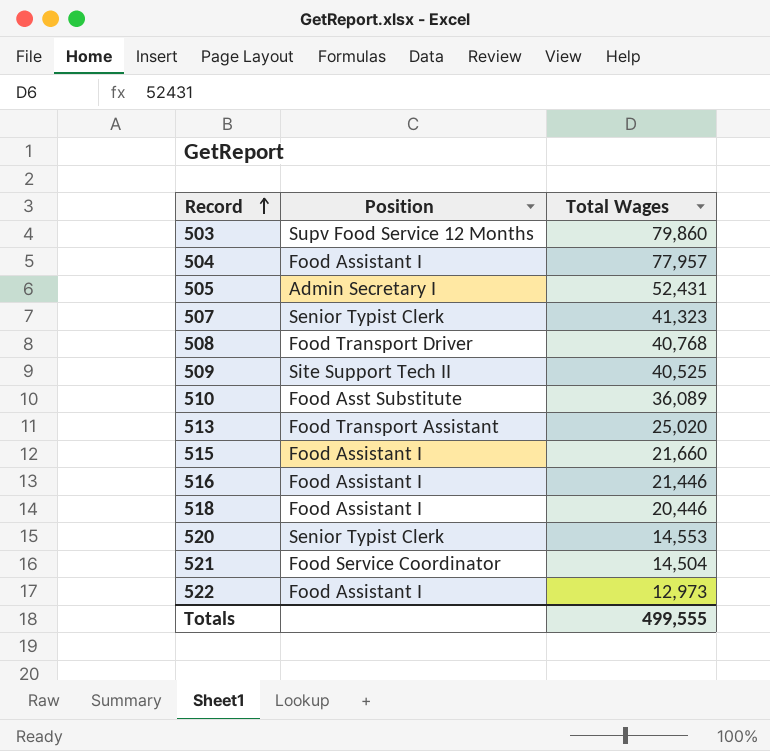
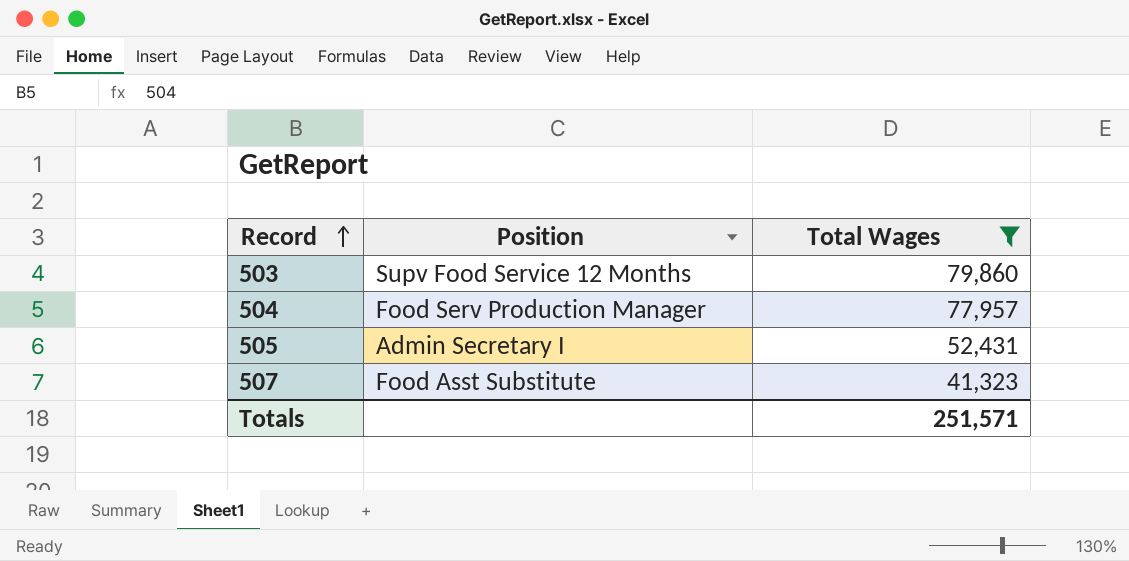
filter: none -> Total Wages >= 41,323
504 | Position: Food Assistant I -> Food Serv Production Manager
507 | Position: Senior Typist Clerk -> Food Asst Substitute
Totals | Total Wages: 499,555 -> 251,571

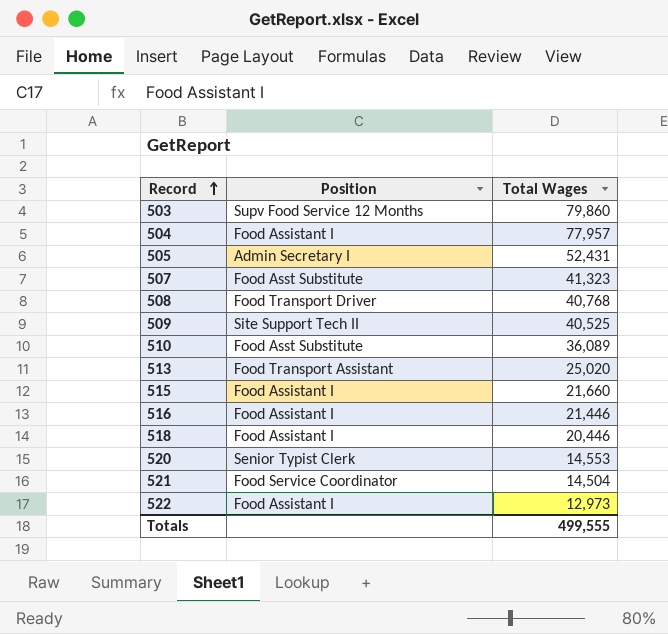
filter: Total Wages >= 41,323 -> none
504 | Position: Food Serv Production Manager -> Food Assistant I
Totals | Total Wages: 251,571 -> 499,555

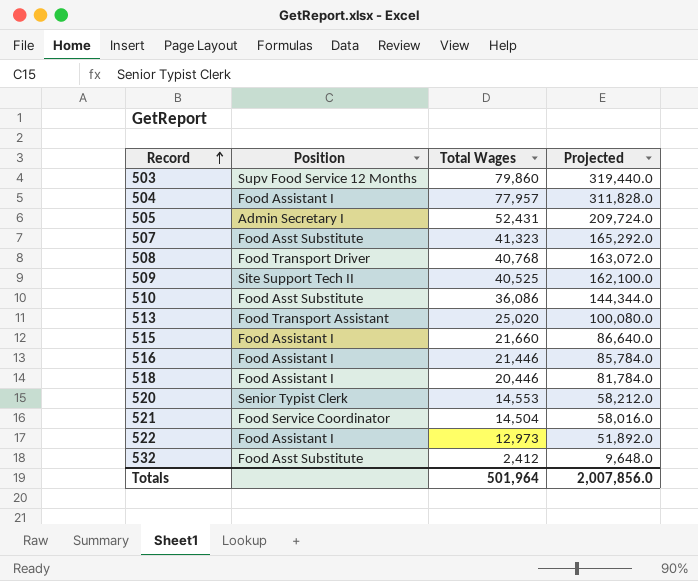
column Projected | formula: none -> [Total Wages] * 4
510 | Total Wages: 36,089 -> 36,086
row 532: none -> Food Asst Substitute | 2,412 | 9,648.0
Totals | Total Wages: 499,555 -> 501,964

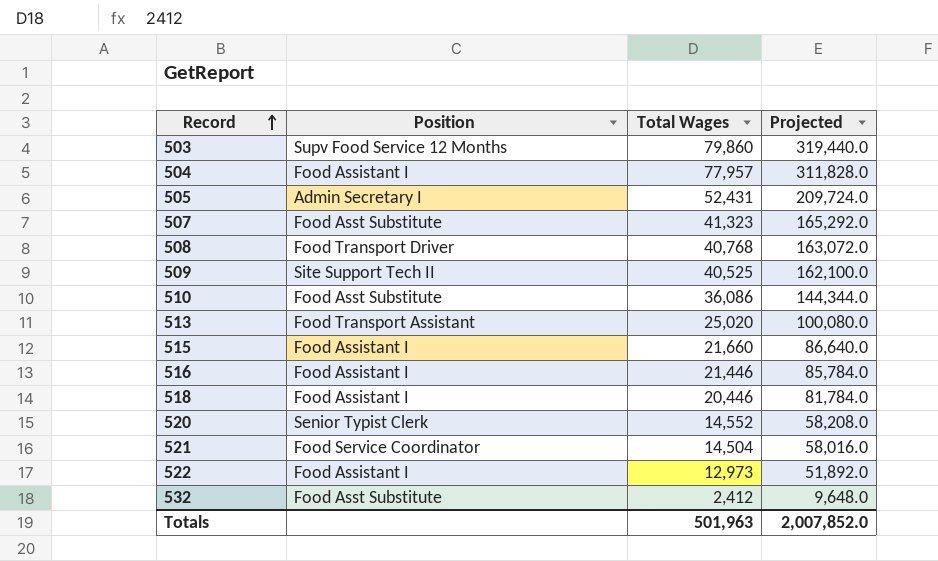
520 | Total Wages: 14,553 -> 14,552
520 | Projected: 58,212.0 -> 58,208.0
Totals | Total Wages: 501,964 -> 501,963
Totals | Projected: 2,007,856.0 -> 2,007,852.0

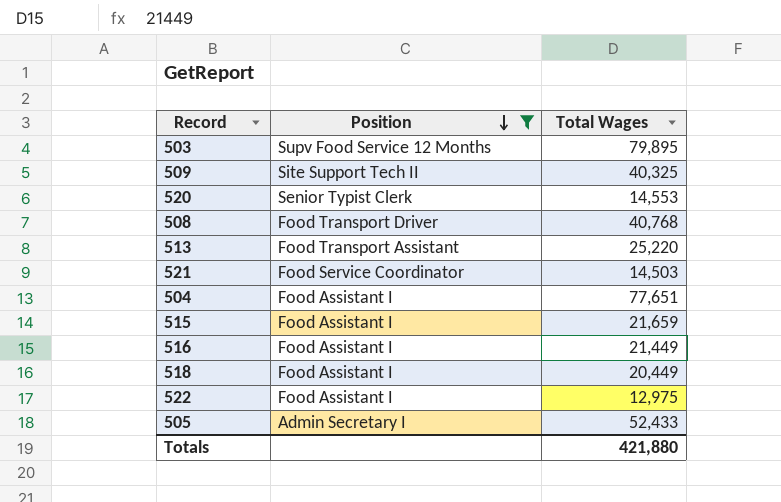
filter: none -> Position != Food Asst Substitute
row order: Record ascending -> Position descending
column Projected | formula: [Total Wages] * 4 -> none
503 | Total Wages: 79,860 -> 79,895
509 | Total Wages: 40,525 -> 40,325
520 | Total Wages: 14,552 -> 14,553
513 | Total Wages: 25,020 -> 25,220
521 | Total Wages: 14,504 -> 14,503
504 | Total Wages: 77,957 -> 77,651
515 | Total Wages: 21,660 -> 21,659
516 | Total Wages: 21,446 -> 21,449
518 | Total Wages: 20,446 -> 20,449
522 | Total Wages: 12,973 -> 12,975
505 | Total Wages: 52,431 -> 52,433
Totals | Total Wages: 501,963 -> 421,880

